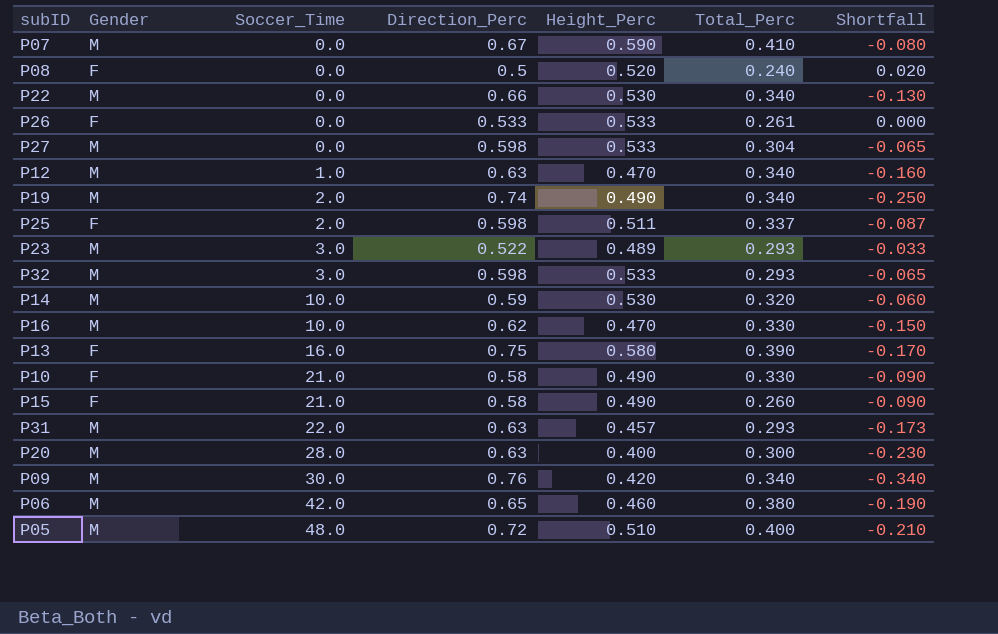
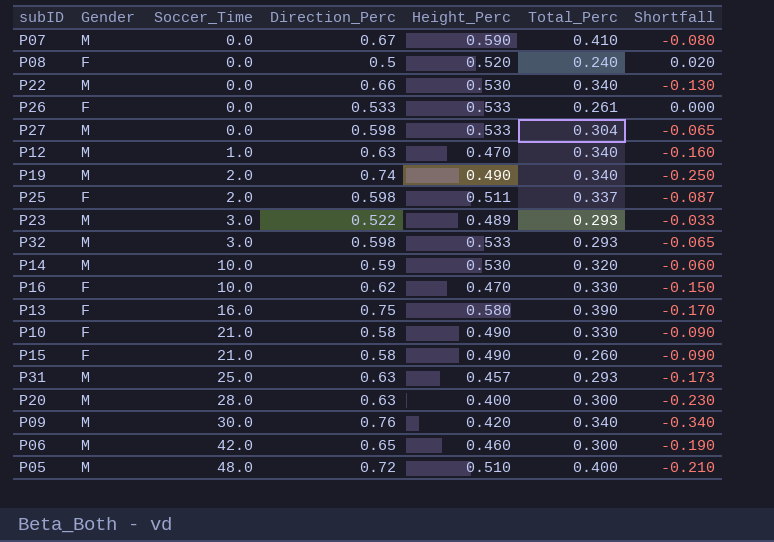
P16 | Gender: M -> F
P31 | Soccer_Time: 22.0 -> 25.0
P06 | Total_Perc: 0.380 -> 0.300

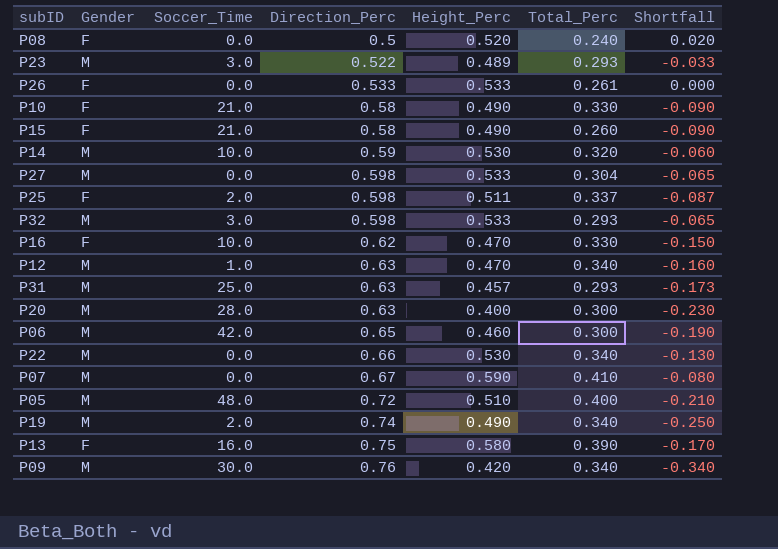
row order: Soccer_Time ascending -> Direction_Perc ascending

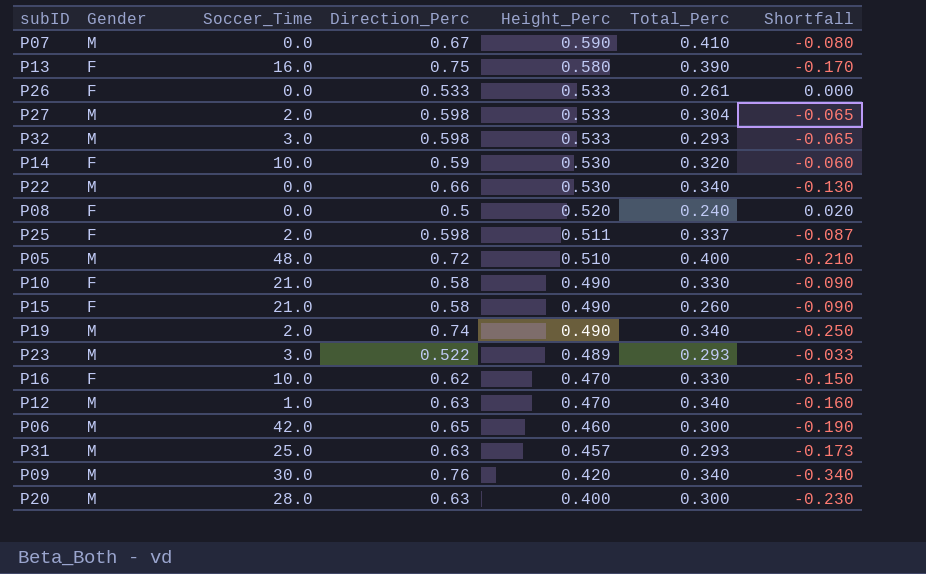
row order: Direction_Perc ascending -> Height_Perc descending
P27 | Soccer_Time: 0.0 -> 2.0
P14 | Gender: M -> F

